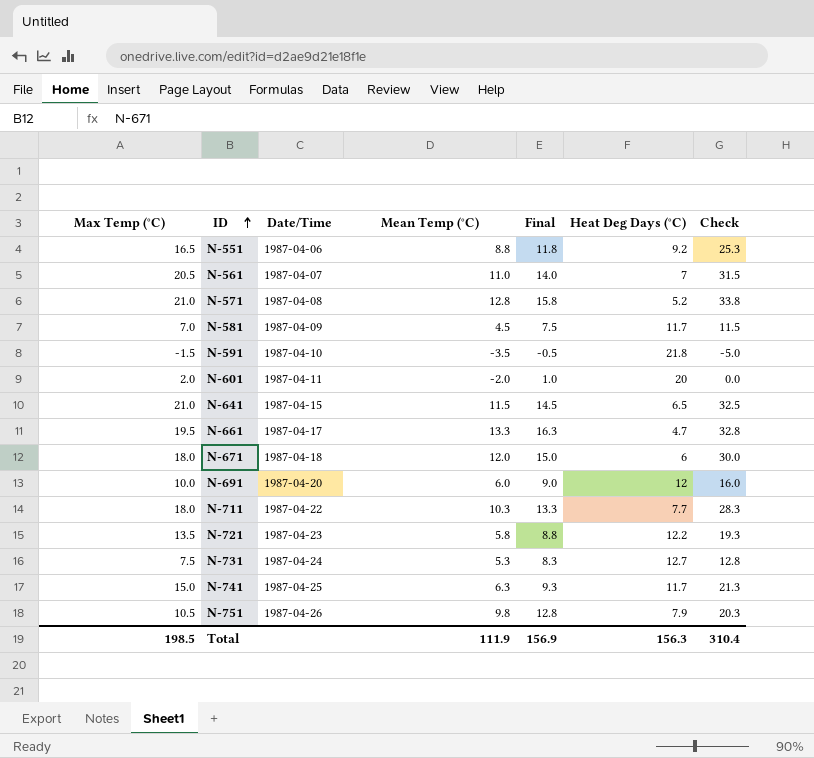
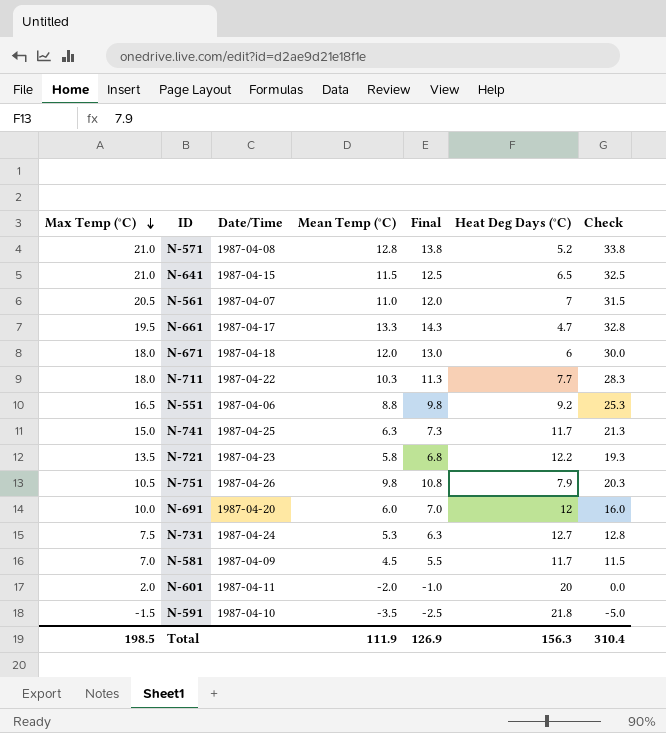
row order: ID ascending -> Max Temp (°C) descending
column Final | formula: [Mean Temp (°C)] + 3 -> [Mean Temp (°C)] + 1
Total | Final: 156.9 -> 126.9

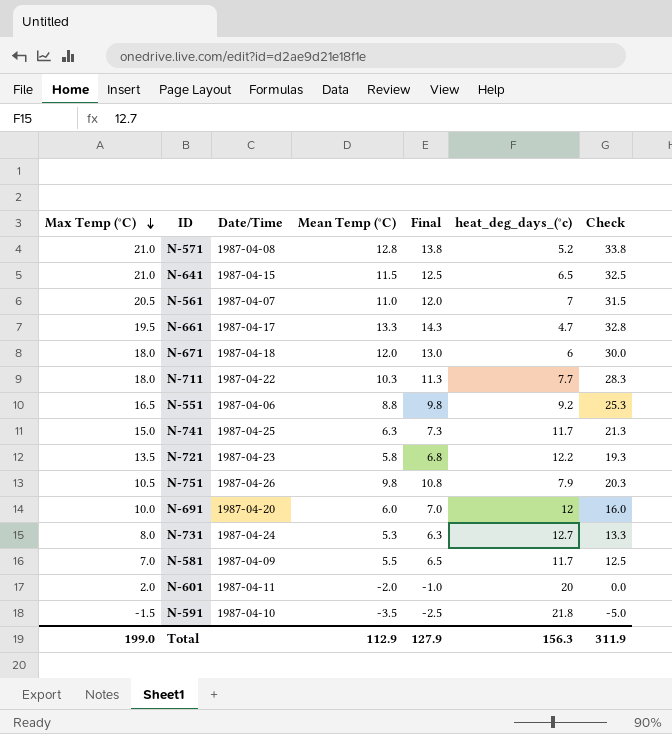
column name: Heat Deg Days (°C) -> heat_deg_days_(°c)
N-731 | Max Temp (°C): 7.5 -> 8.0
N-731 | Check: 12.8 -> 13.3
N-581 | Mean Temp (°C): 4.5 -> 5.5
N-581 | Final: 5.5 -> 6.5
N-581 | Check: 11.5 -> 12.5
Total | Max Temp (°C): 198.5 -> 199.0
Total | Mean Temp (°C): 111.9 -> 112.9
Total | Final: 126.9 -> 127.9
Total | Check: 310.4 -> 311.9

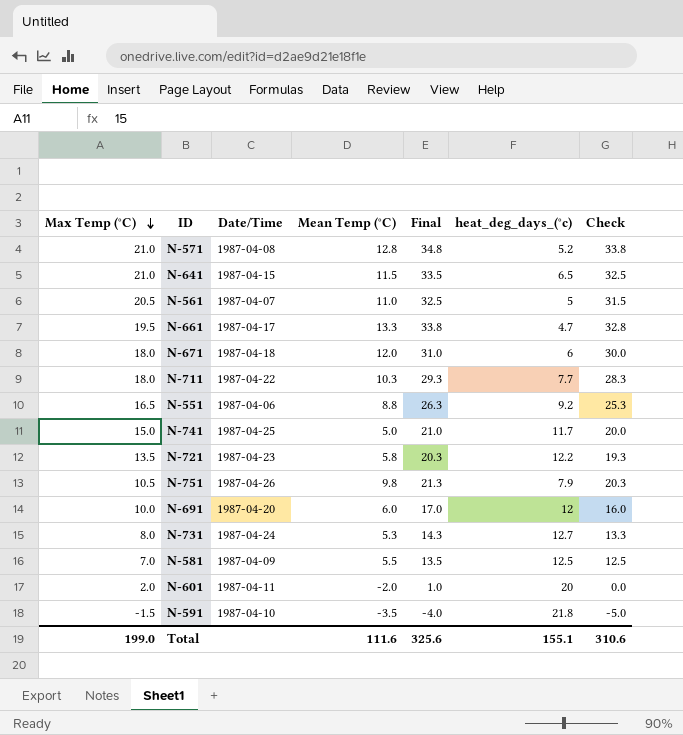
column Final | formula: [Mean Temp (°C)] + 1 -> [Check] + 1
N-561 | heat_deg_days_(°c): 7 -> 5
N-741 | Mean Temp (°C): 6.3 -> 5.0
N-741 | Check: 21.3 -> 20.0
N-581 | heat_deg_days_(°c): 11.7 -> 12.5
Total | Mean Temp (°C): 112.9 -> 111.6
Total | Final: 127.9 -> 325.6
Total | heat_deg_days_(°c): 156.3 -> 155.1
Total | Check: 311.9 -> 310.6

